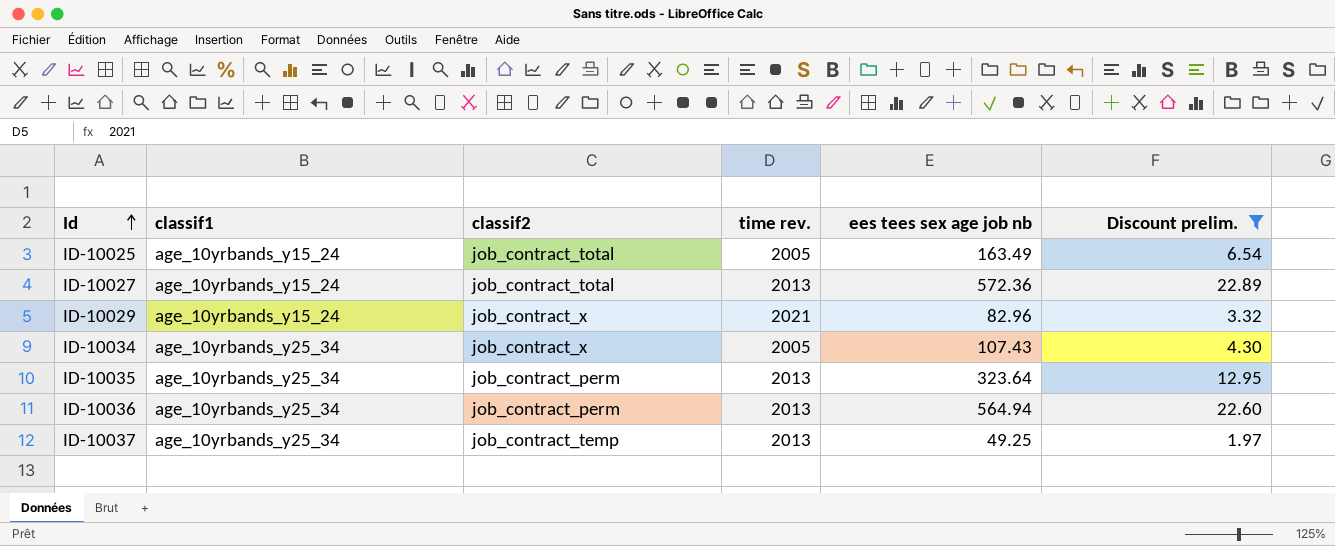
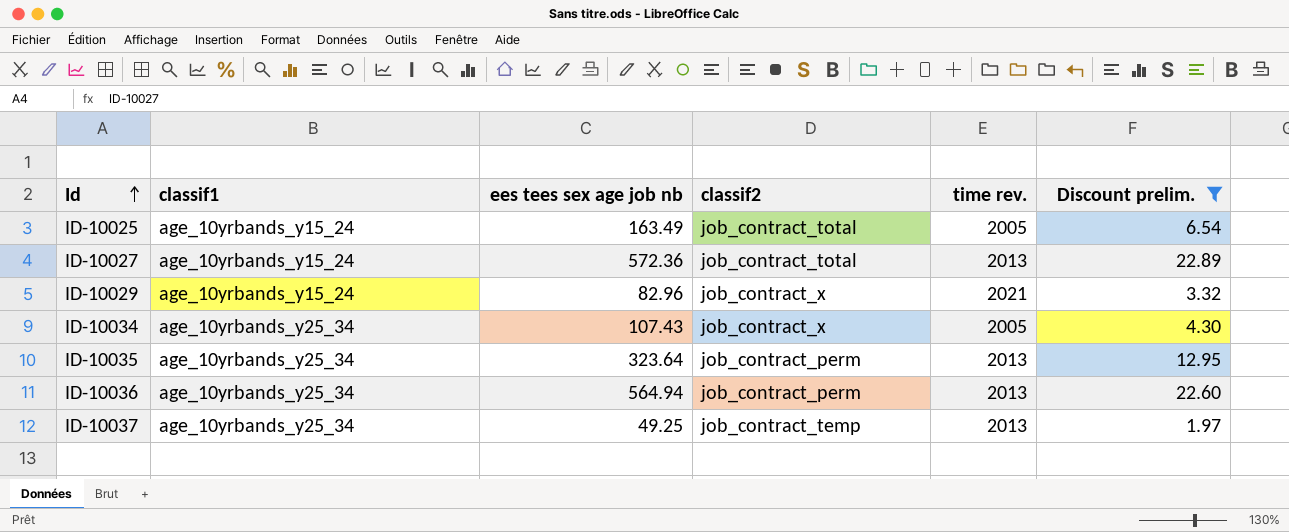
column ees tees sex age job nb | position: 5 -> 3

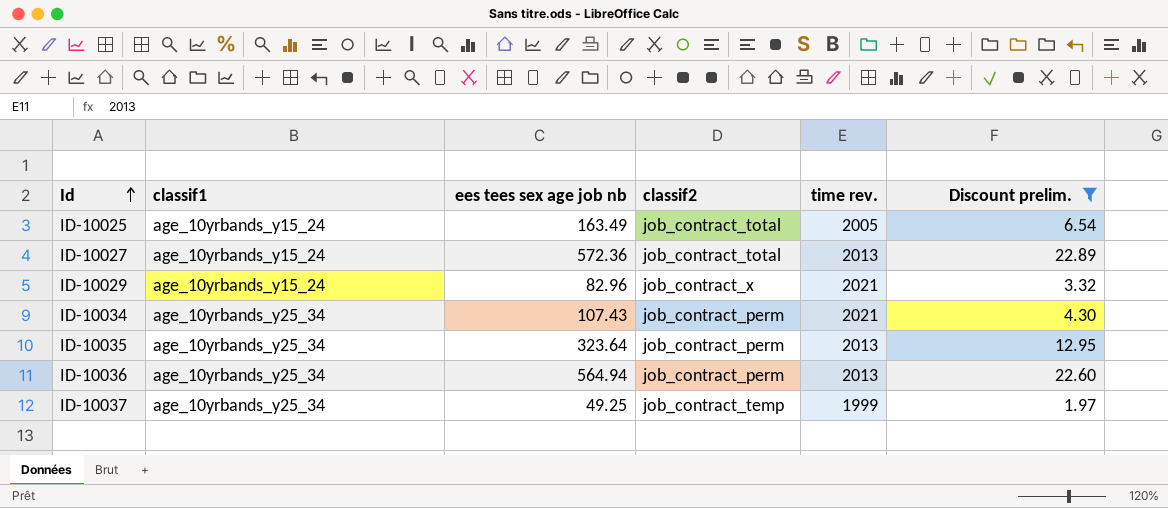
ID-10034 | classif2: job_contract_x -> job_contract_perm
ID-10034 | time rev.: 2005 -> 2021
ID-10037 | time rev.: 2013 -> 1999

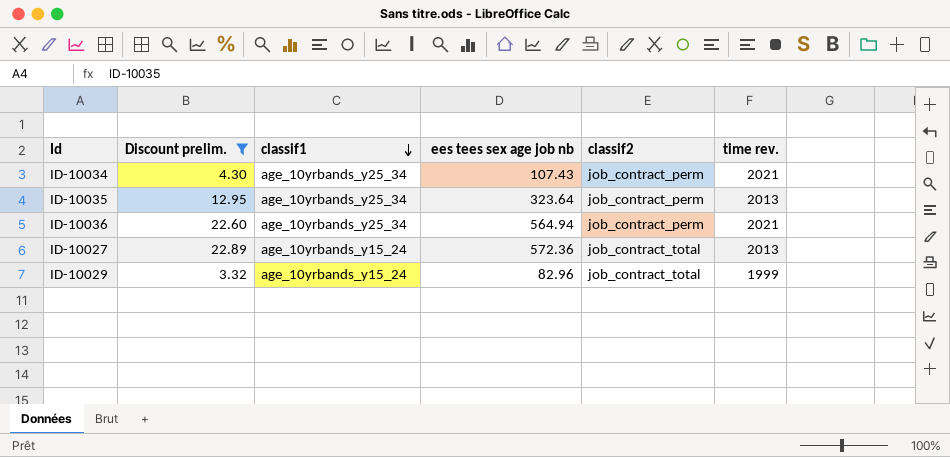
row order: Id ascending -> classif1 descending
column Discount prelim. | position: 6 -> 2
row ID-10025: age_10yrbands_y15_24 | 163.49 | job_contract_total | 2005 | 6.54 -> none
row ID-10037: age_10yrbands_y25_34 | 49.25 | job_contract_temp | 1999 | 1.97 -> none
ID-10036 | time rev.: 2013 -> 2021
ID-10029 | classif2: job_contract_x -> job_contract_total
ID-10029 | time rev.: 2021 -> 1999

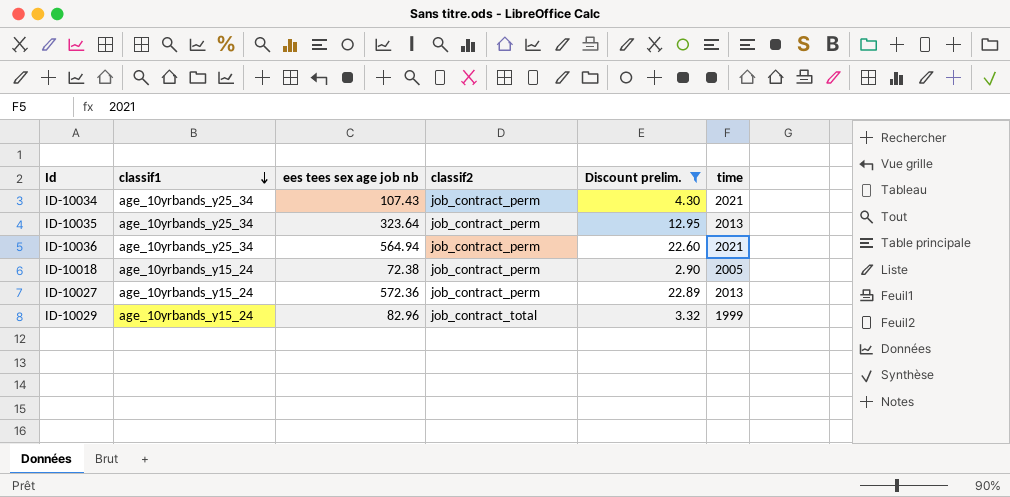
column Discount prelim. | position: 2 -> 5
column name: time rev. -> time
row ID-10018: none -> age_10yrbands_y15_24 | 72.38 | job_contract_perm | 2.90 | 2005
ID-10027 | classif2: job_contract_total -> job_contract_perm

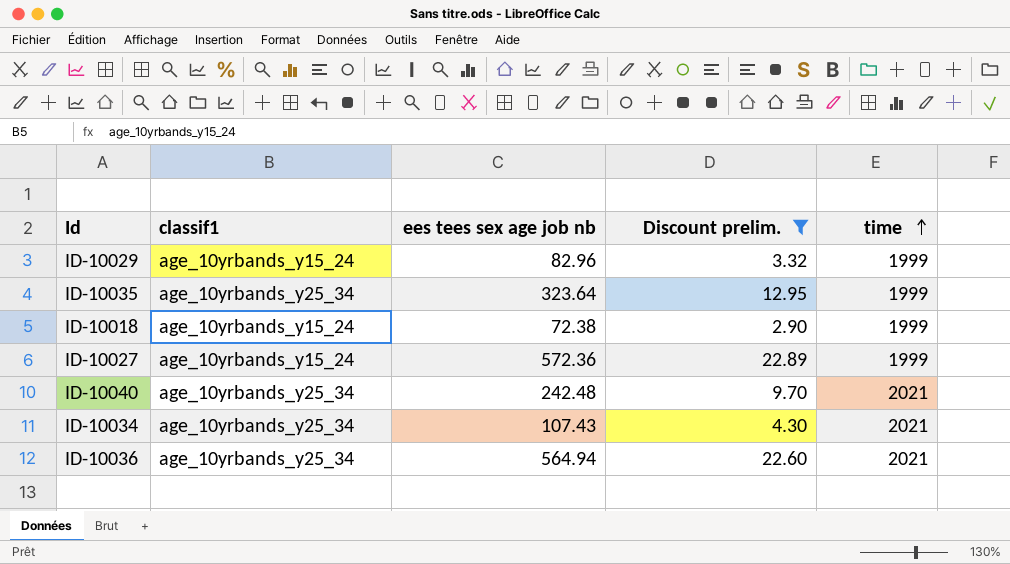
row order: classif1 descending -> time ascending
column classif2 | position: 4 -> none
ID-10035 | time: 2013 -> 1999
ID-10018 | time: 2005 -> 1999
ID-10027 | time: 2013 -> 1999
row ID-10040: none -> age_10yrbands_y25_34 | 242.48 | 9.70 | 2021

